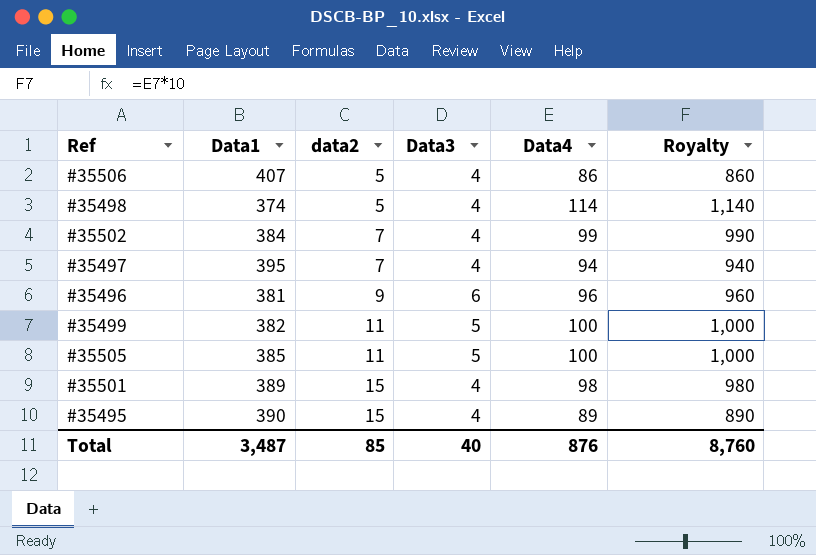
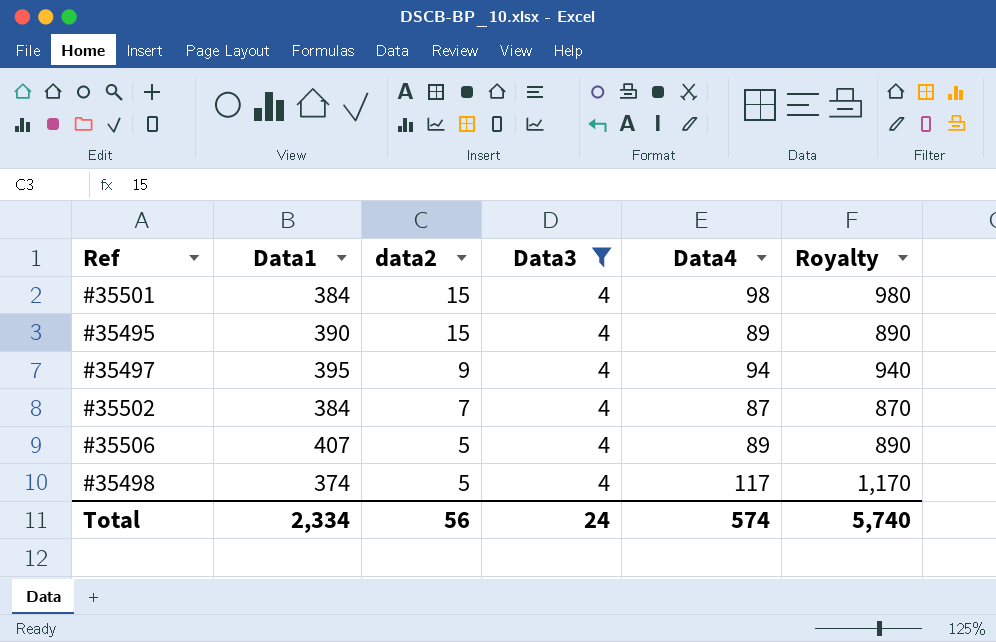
filter: none -> Data3 = 4
row order: data2 ascending -> data2 descending
#35501 | Data1: 389 -> 384
#35497 | data2: 7 -> 9
#35502 | Data4: 99 -> 87
#35502 | Royalty: 990 -> 870
#35506 | Data4: 86 -> 89
#35506 | Royalty: 860 -> 890
#35498 | Data4: 114 -> 117
#35498 | Royalty: 1,140 -> 1,170
Total | Data1: 3,487 -> 2,334
Total | data2: 85 -> 56
Total | Data3: 40 -> 24
Total | Data4: 876 -> 574
Total | Royalty: 8,760 -> 5,740

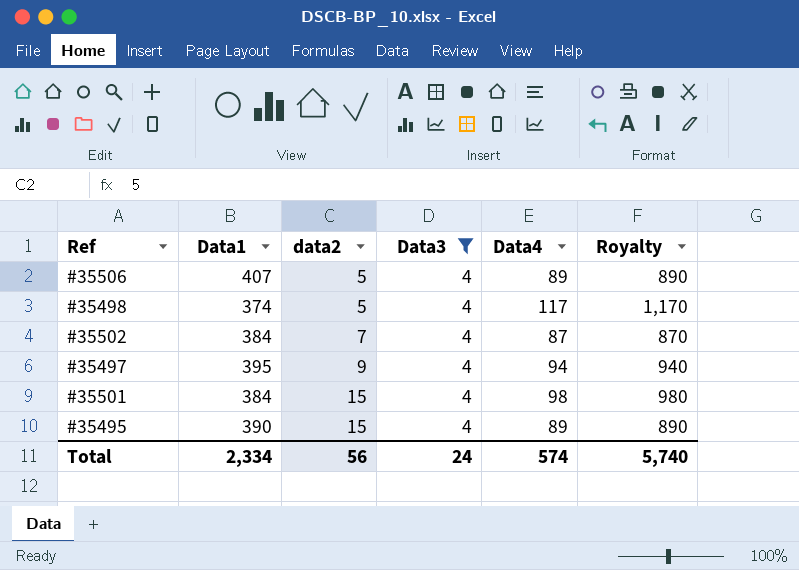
row order: data2 descending -> data2 ascending

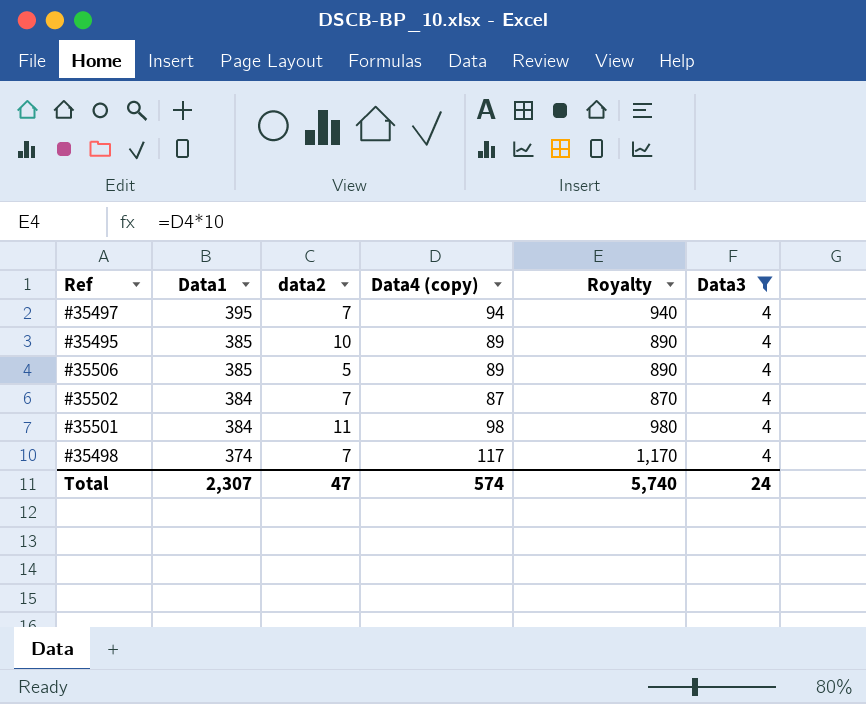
row order: data2 ascending -> Data1 descending
column name: Data4 -> Data4 (copy)
column Data3 | position: 4 -> 6
#35497 | data2: 9 -> 7
#35495 | Data1: 390 -> 385
#35495 | data2: 15 -> 10
#35506 | Data1: 407 -> 385
#35501 | data2: 15 -> 11
#35498 | data2: 5 -> 7
Total | Data1: 2,334 -> 2,307
Total | data2: 56 -> 47

